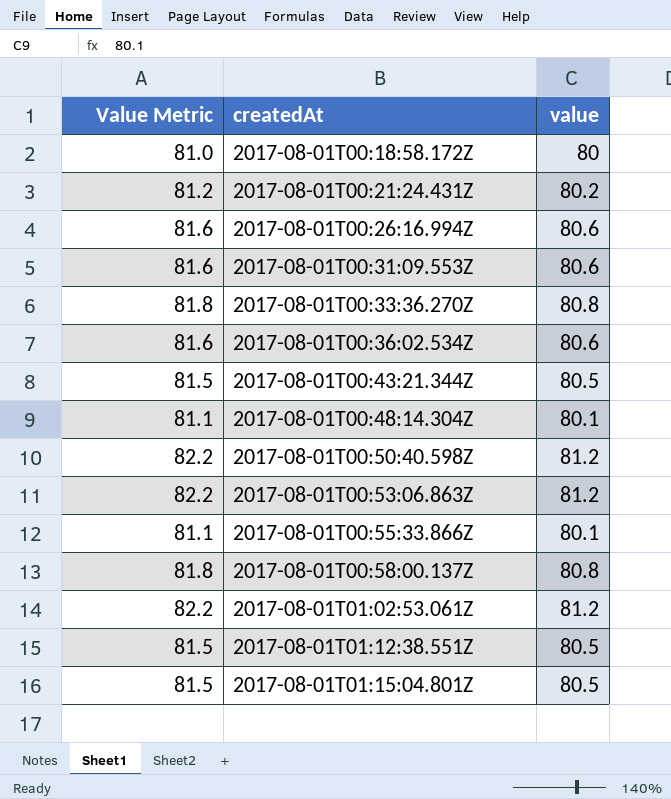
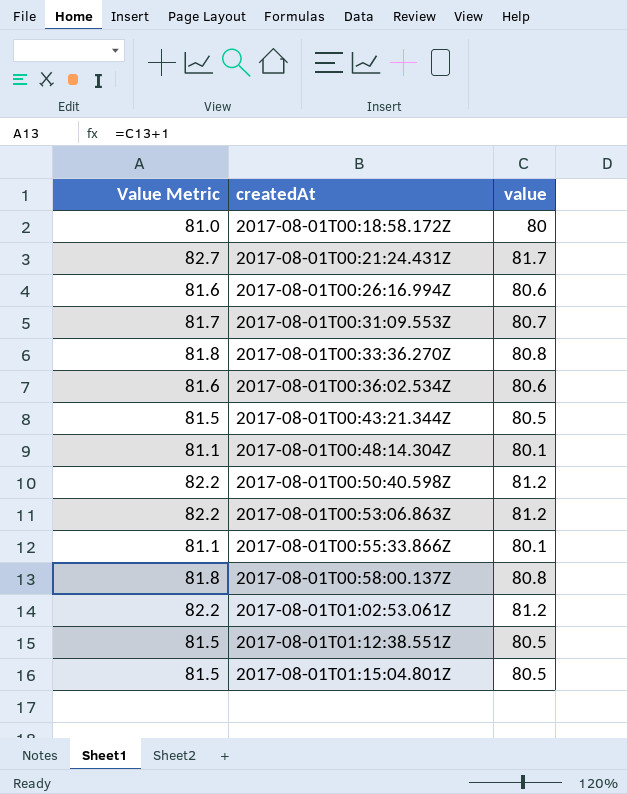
2017-08-01T00:21:24.431Z | Value Metric: 81.2 -> 82.7
2017-08-01T00:21:24.431Z | value: 80.2 -> 81.7
2017-08-01T00:31:09.553Z | Value Metric: 81.6 -> 81.7
2017-08-01T00:31:09.553Z | value: 80.6 -> 80.7

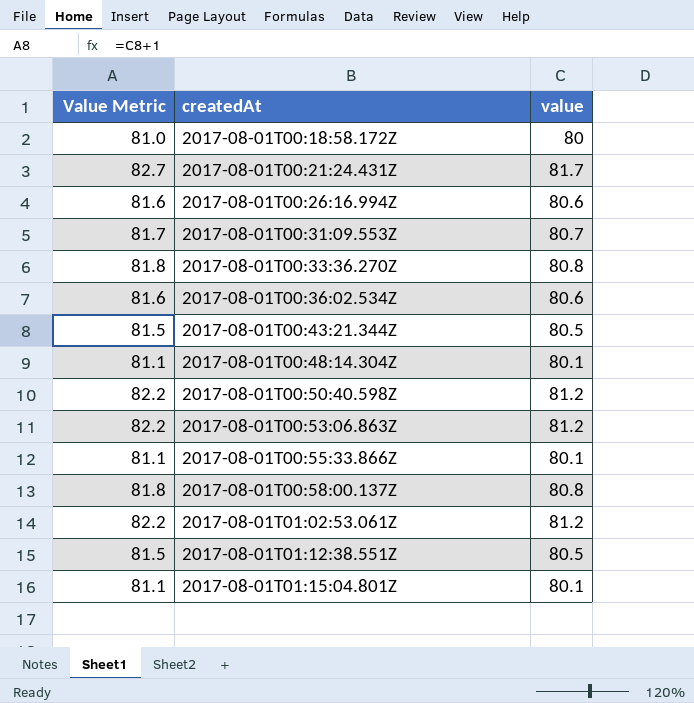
2017-08-01T01:15:04.801Z | Value Metric: 81.5 -> 81.1
2017-08-01T01:15:04.801Z | value: 80.5 -> 80.1

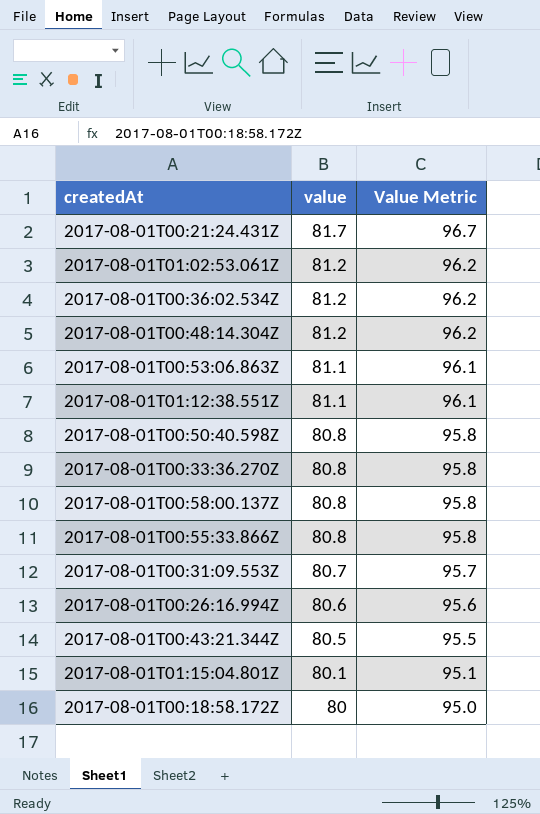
row order: createdAt ascending -> value descending
column Value Metric | formula: [value] + 1 -> [value] + 15
column Value Metric | position: 1 -> 3
2017-08-01T00:36:02.534Z | value: 80.6 -> 81.2
2017-08-01T00:48:14.304Z | value: 80.1 -> 81.2
2017-08-01T00:53:06.863Z | value: 81.2 -> 81.1
2017-08-01T01:12:38.551Z | value: 80.5 -> 81.1
2017-08-01T00:50:40.598Z | value: 81.2 -> 80.8
2017-08-01T00:55:33.866Z | value: 80.1 -> 80.8

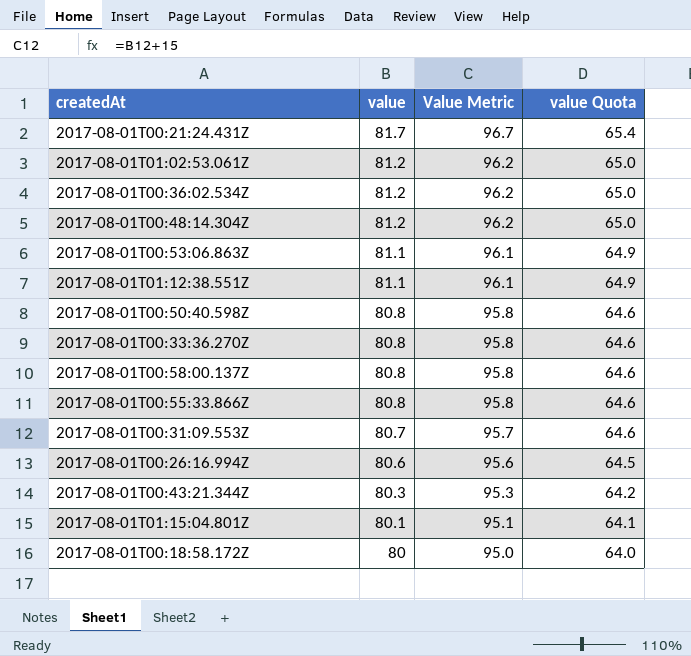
column value Quota | formula: none -> [value] * 0.8
2017-08-01T00:43:21.344Z | value: 80.5 -> 80.3
2017-08-01T00:43:21.344Z | Value Metric: 95.5 -> 95.3

